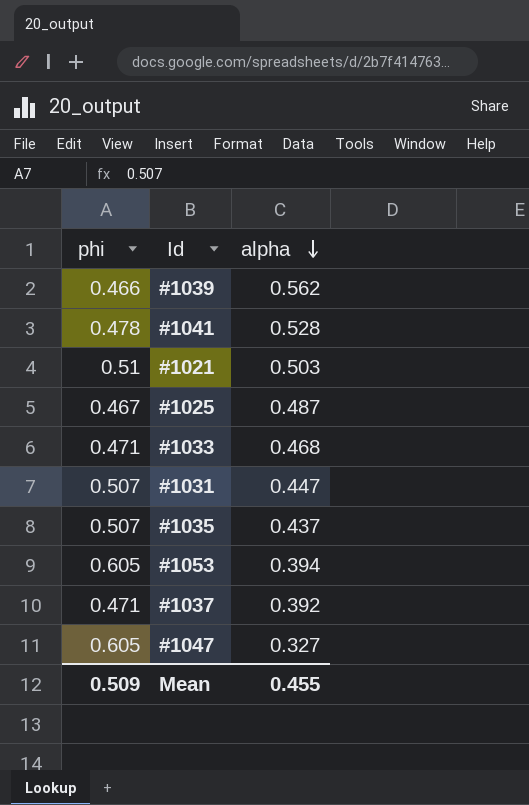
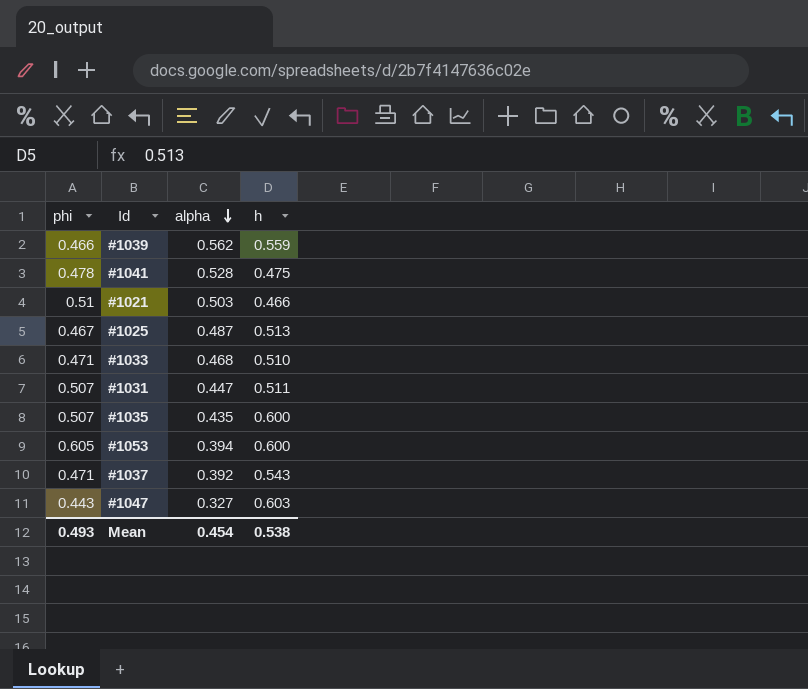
column h | position: none -> 4
#1035 | alpha: 0.437 -> 0.435
#1047 | phi: 0.605 -> 0.443
Mean | phi: 0.509 -> 0.493
Mean | alpha: 0.455 -> 0.454

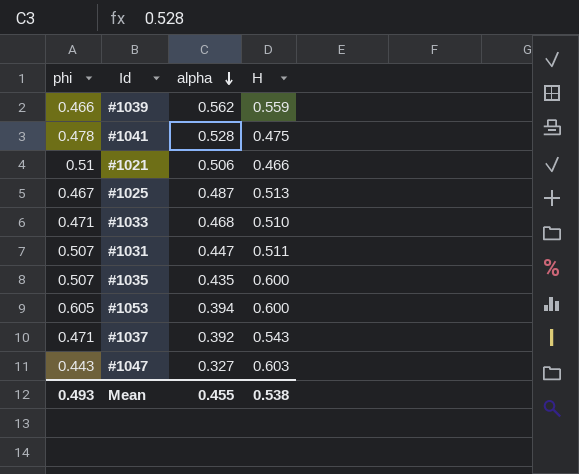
column name: h -> H
#1021 | alpha: 0.503 -> 0.506
Mean | alpha: 0.454 -> 0.455

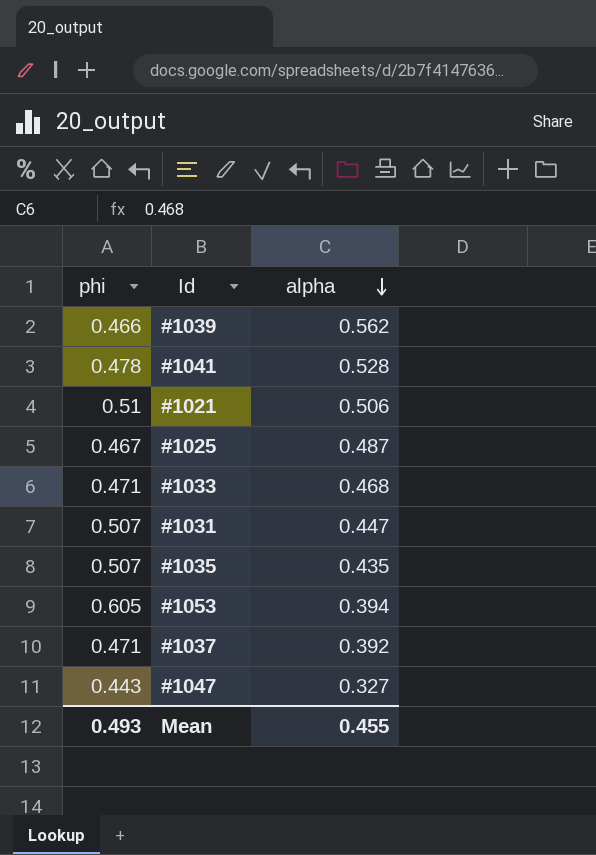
column H | position: 4 -> none

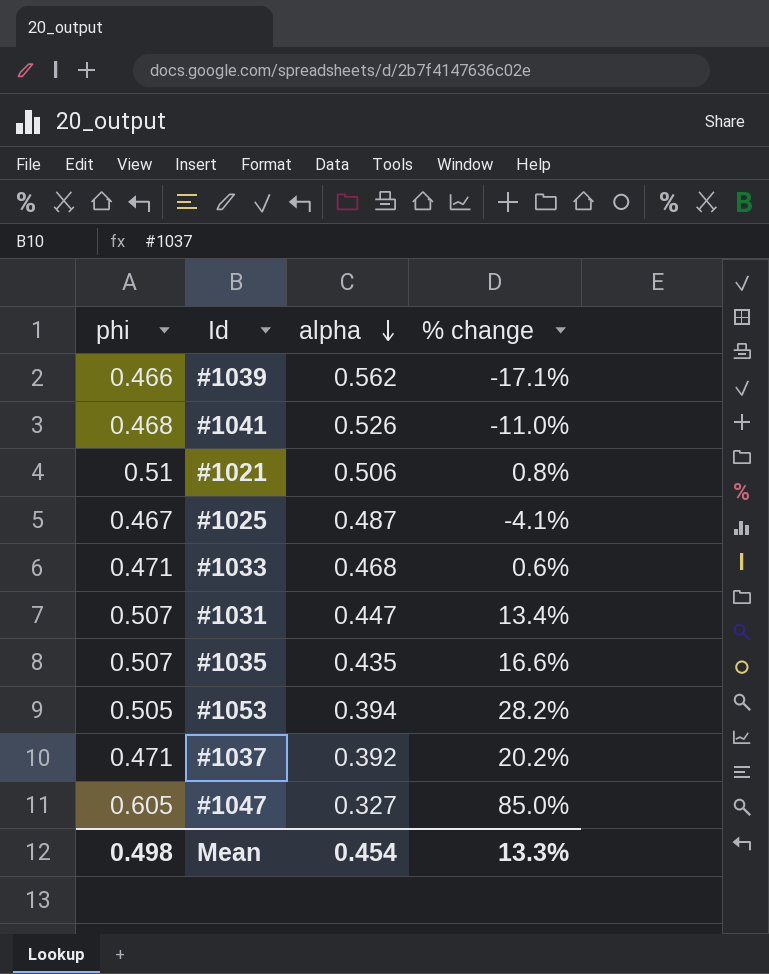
column % change | formula: none -> ([phi] - [alpha]) / [alpha]
#1041 | phi: 0.478 -> 0.468
#1041 | alpha: 0.528 -> 0.526
#1053 | phi: 0.605 -> 0.505
#1047 | phi: 0.443 -> 0.605
Mean | phi: 0.493 -> 0.498
Mean | alpha: 0.455 -> 0.454

